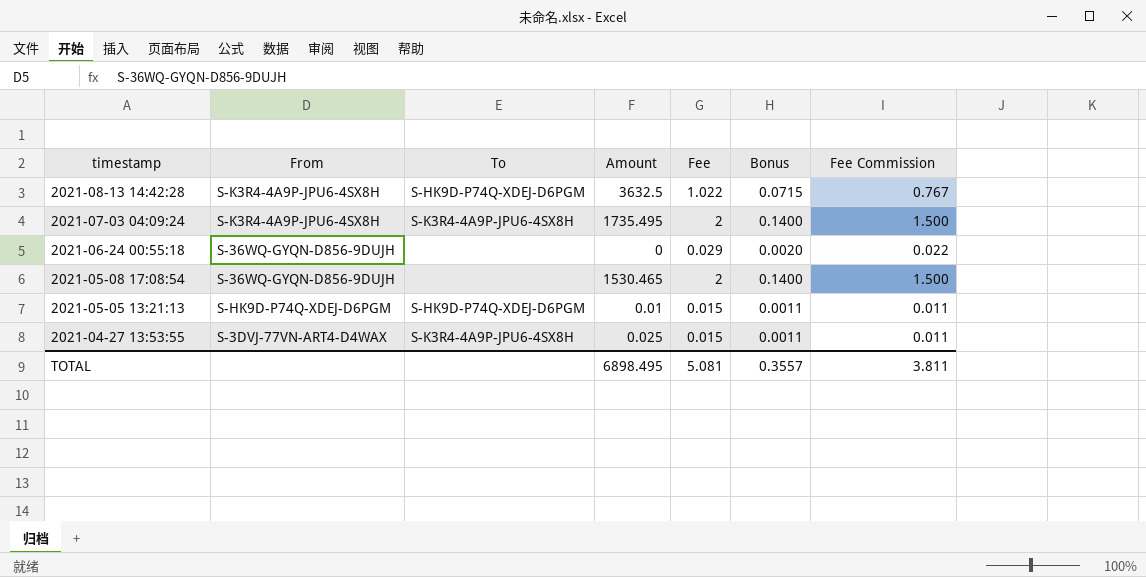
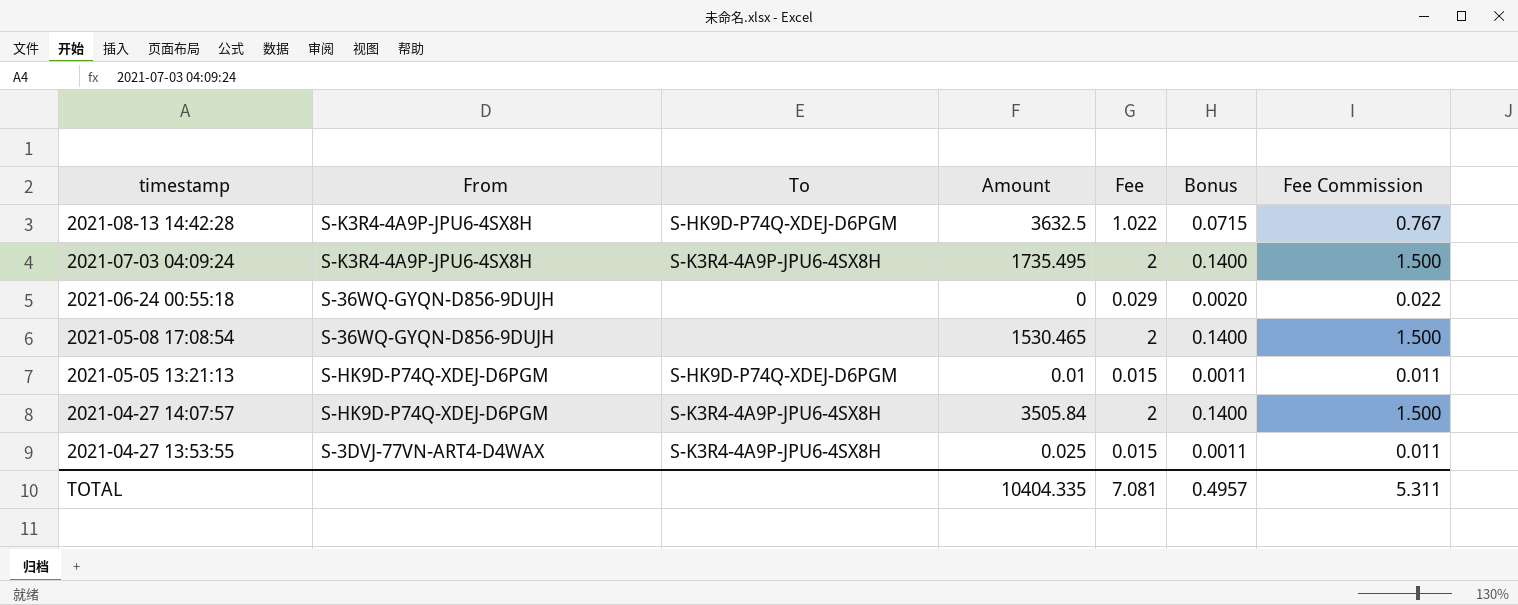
row 2021-04-27 14:07:57: none -> S-HK9D-P74Q-XDEJ-D6PGM | S-K3R4-4A9P-JPU6-4SX8H | 3505.84 | 2 | 0.1400 | 1.500
TOTAL | Amount: 6898.495 -> 10404.335
TOTAL | Fee: 5.081 -> 7.081
TOTAL | Bonus: 0.3557 -> 0.4957
TOTAL | Fee Commission: 3.811 -> 5.311

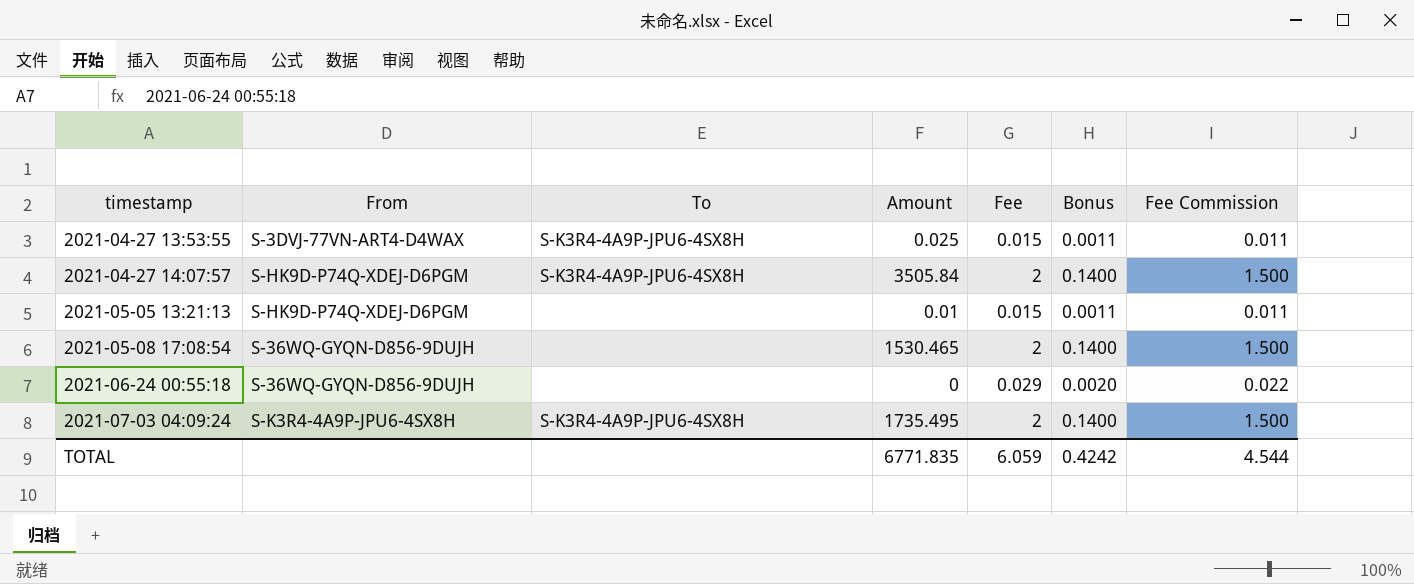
row order: timestamp descending -> timestamp ascending
row 2021-08-13 14:42:28: S-K3R4-4A9P-JPU6-4SX8H | S-HK9D-P74Q-XDEJ-D6PGM | 3632.5 | 1.022 | 0.0715 | 0.767 -> none
2021-05-05 13:21:13 | To: S-HK9D-P74Q-XDEJ-D6PGM -> none
TOTAL | Amount: 10404.335 -> 6771.835
TOTAL | Fee: 7.081 -> 6.059
TOTAL | Bonus: 0.4957 -> 0.4242
TOTAL | Fee Commission: 5.311 -> 4.544

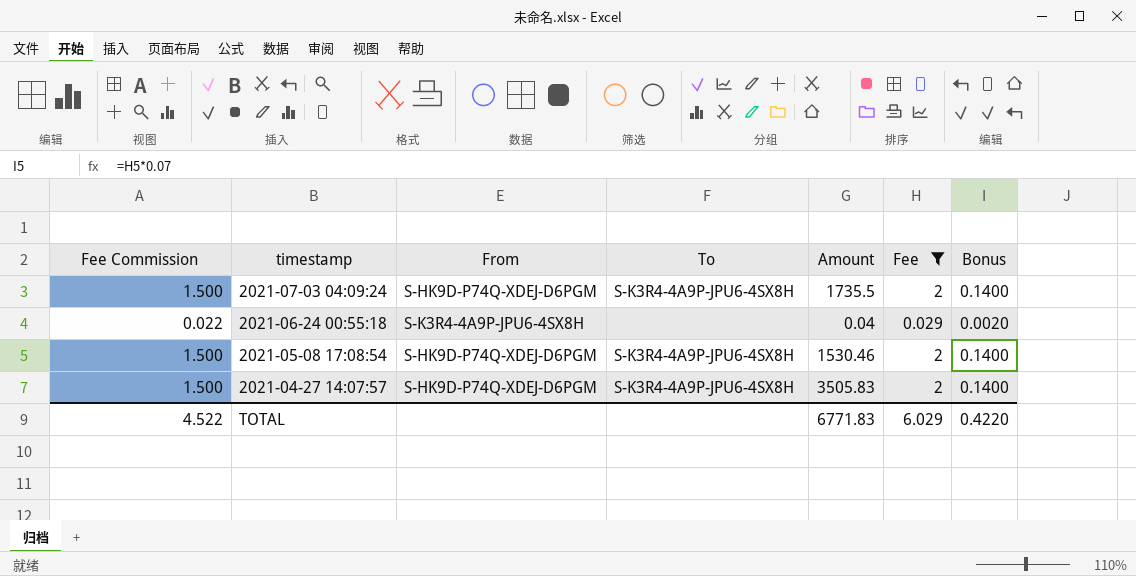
filter: none -> Fee != 0.015
row order: timestamp ascending -> timestamp descending
column Fee Commission | position: 7 -> 1
2021-07-03 04:09:24 | From: S-K3R4-4A9P-JPU6-4SX8H -> S-HK9D-P74Q-XDEJ-D6PGM
2021-07-03 04:09:24 | Amount: 1735.495 -> 1735.5
2021-06-24 00:55:18 | From: S-36WQ-GYQN-D856-9DUJH -> S-K3R4-4A9P-JPU6-4SX8H
2021-06-24 00:55:18 | Amount: 0 -> 0.04
2021-05-08 17:08:54 | From: S-36WQ-GYQN-D856-9DUJH -> S-HK9D-P74Q-XDEJ-D6PGM
2021-05-08 17:08:54 | To: none -> S-K3R4-4A9P-JPU6-4SX8H
2021-05-08 17:08:54 | Amount: 1530.465 -> 1530.46
2021-04-27 14:07:57 | Amount: 3505.84 -> 3505.83
TOTAL | Fee Commission: 4.544 -> 4.522
TOTAL | Amount: 6771.835 -> 6771.83
TOTAL | Fee: 6.059 -> 6.029
TOTAL | Bonus: 0.4242 -> 0.4220

